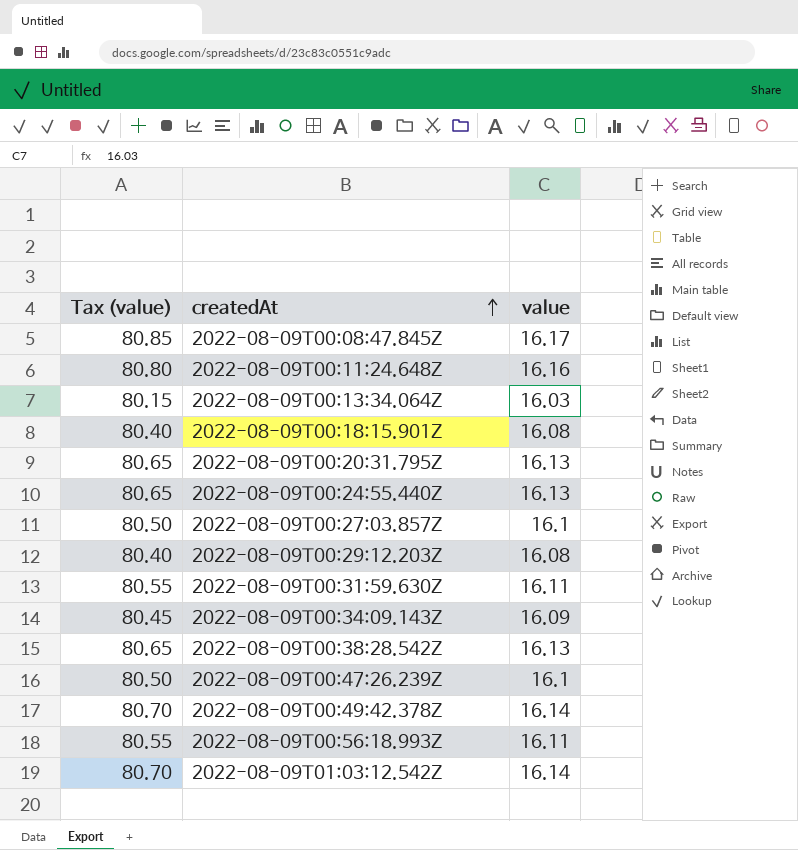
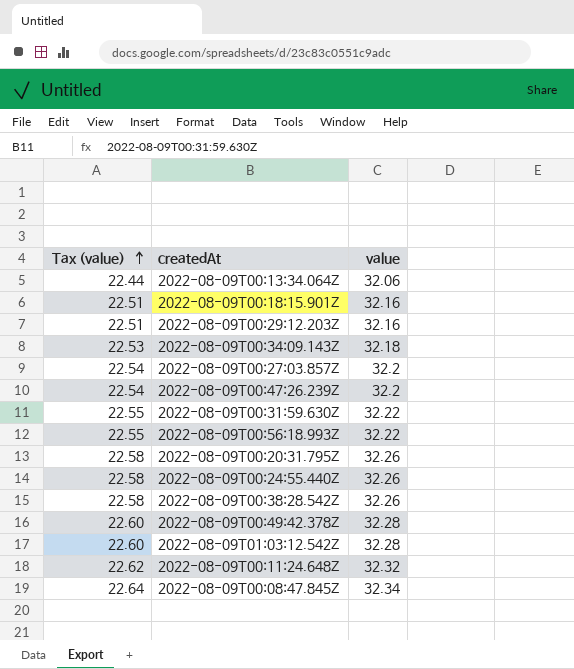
row order: createdAt ascending -> Tax (value) ascending
column Tax (value) | formula: [value] * 5 -> [value] * 0.7
2022-08-09T00:13:34.064Z | value: 16.03 -> 32.06
2022-08-09T00:18:15.901Z | value: 16.08 -> 32.16
2022-08-09T00:29:12.203Z | value: 16.08 -> 32.16
2022-08-09T00:34:09.143Z | value: 16.09 -> 32.18
2022-08-09T00:27:03.857Z | value: 16.1 -> 32.2
2022-08-09T00:47:26.239Z | value: 16.1 -> 32.2
2022-08-09T00:31:59.630Z | value: 16.11 -> 32.22
2022-08-09T00:56:18.993Z | value: 16.11 -> 32.22
2022-08-09T00:20:31.795Z | value: 16.13 -> 32.26
2022-08-09T00:24:55.440Z | value: 16.13 -> 32.26
2022-08-09T00:38:28.542Z | value: 16.13 -> 32.26
2022-08-09T00:49:42.378Z | value: 16.14 -> 32.28
2022-08-09T01:03:12.542Z | value: 16.14 -> 32.28
2022-08-09T00:11:24.648Z | value: 16.16 -> 32.32
2022-08-09T00:08:47.845Z | value: 16.17 -> 32.34

